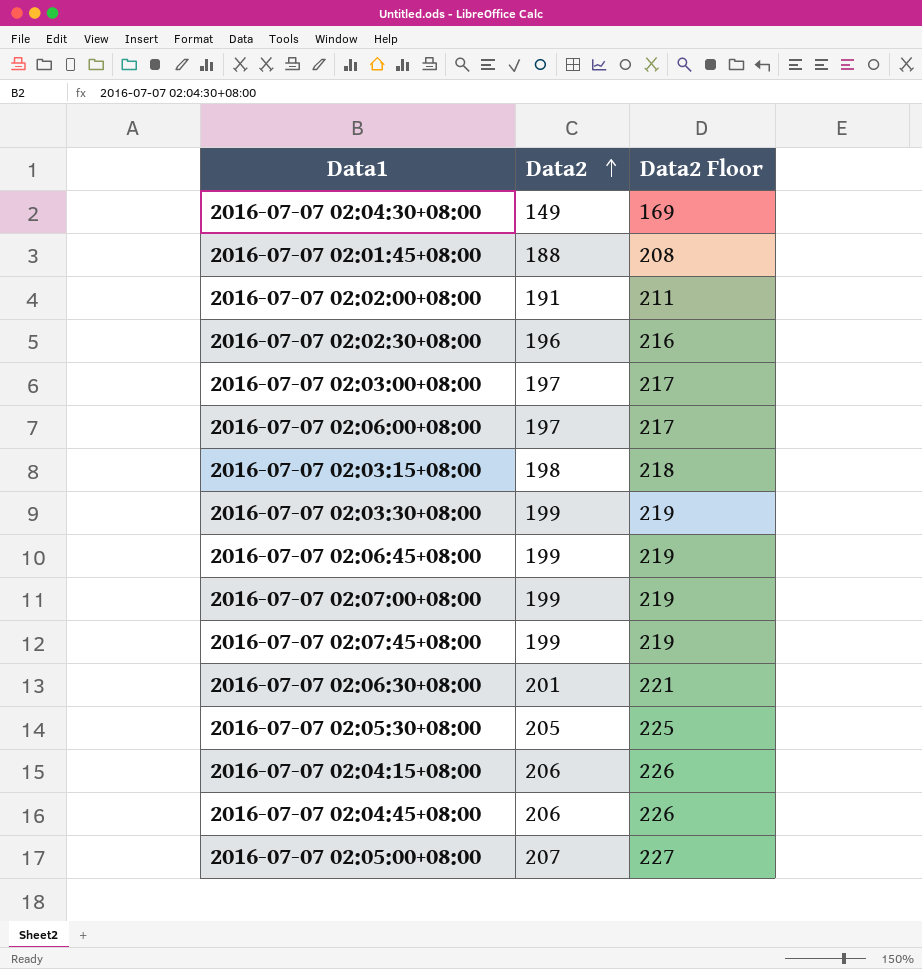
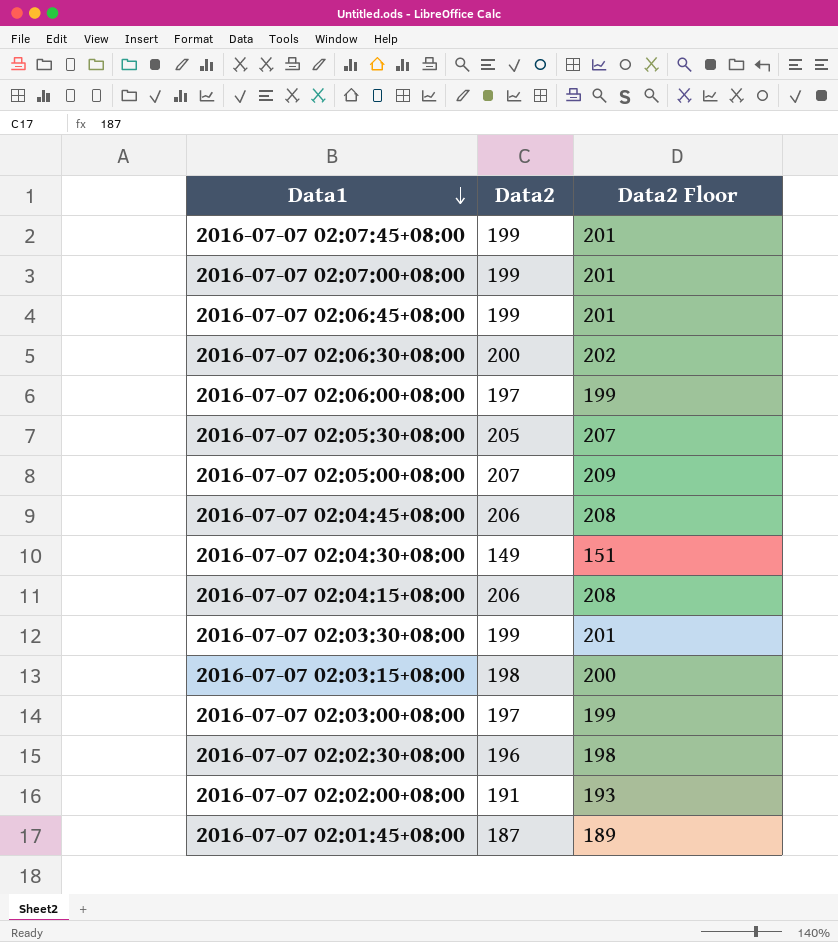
row order: Data2 ascending -> Data1 descending
column Data2 Floor | formula: [Data2] + 20 -> [Data2] + 2
2016-07-07 02:06:30+08:00 | Data2: 201 -> 200
2016-07-07 02:01:45+08:00 | Data2: 188 -> 187

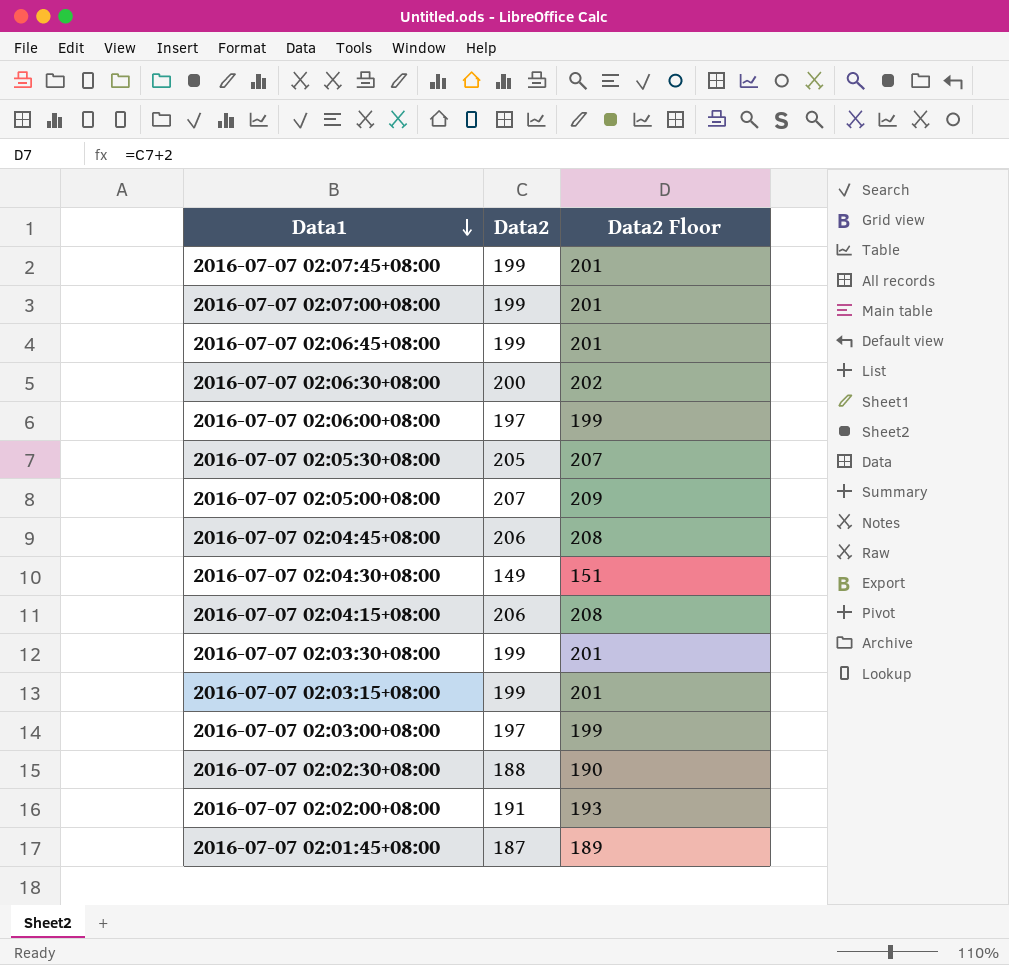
2016-07-07 02:03:15+08:00 | Data2: 198 -> 199
2016-07-07 02:03:15+08:00 | Data2 Floor: 200 -> 201
2016-07-07 02:02:30+08:00 | Data2: 196 -> 188
2016-07-07 02:02:30+08:00 | Data2 Floor: 198 -> 190

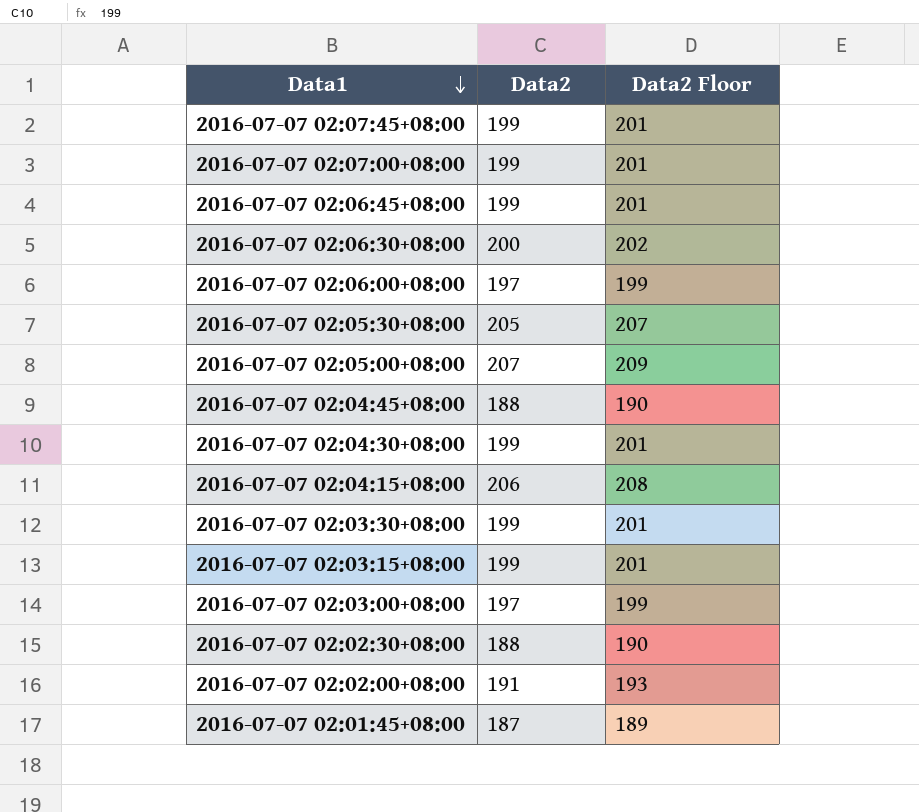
2016-07-07 02:04:45+08:00 | Data2: 206 -> 188
2016-07-07 02:04:45+08:00 | Data2 Floor: 208 -> 190
2016-07-07 02:04:30+08:00 | Data2: 149 -> 199
2016-07-07 02:04:30+08:00 | Data2 Floor: 151 -> 201

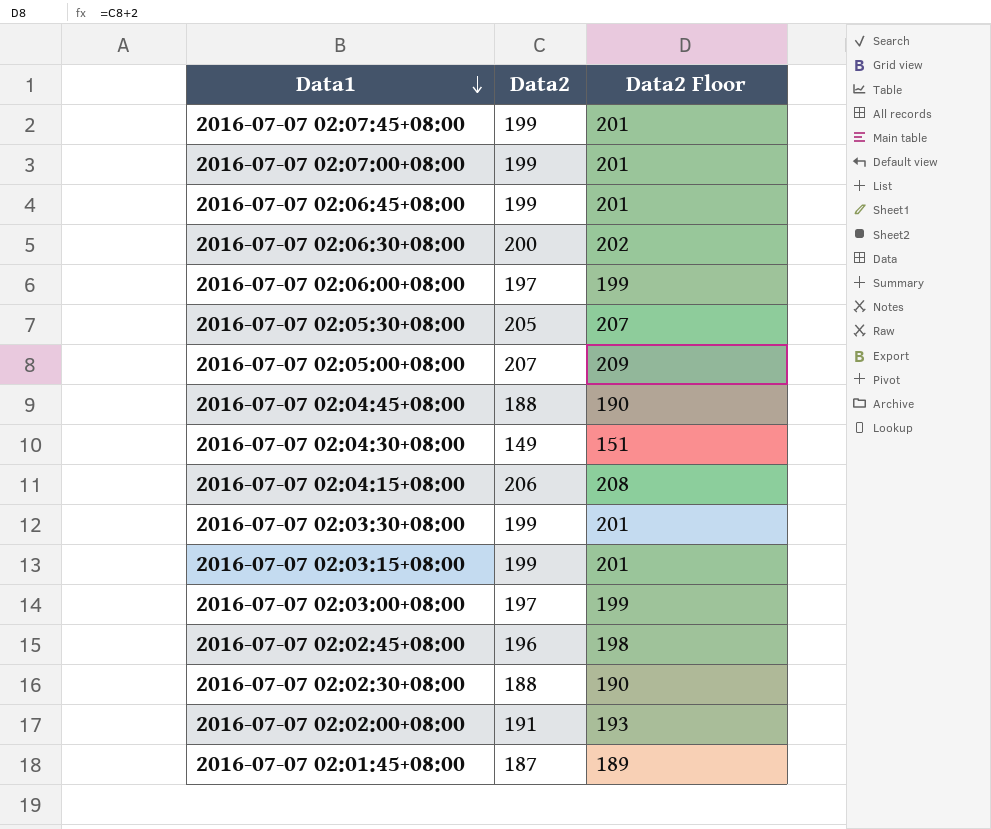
2016-07-07 02:04:30+08:00 | Data2: 199 -> 149
2016-07-07 02:04:30+08:00 | Data2 Floor: 201 -> 151
row 2016-07-07 02:02:45+08:00: none -> 196 | 198

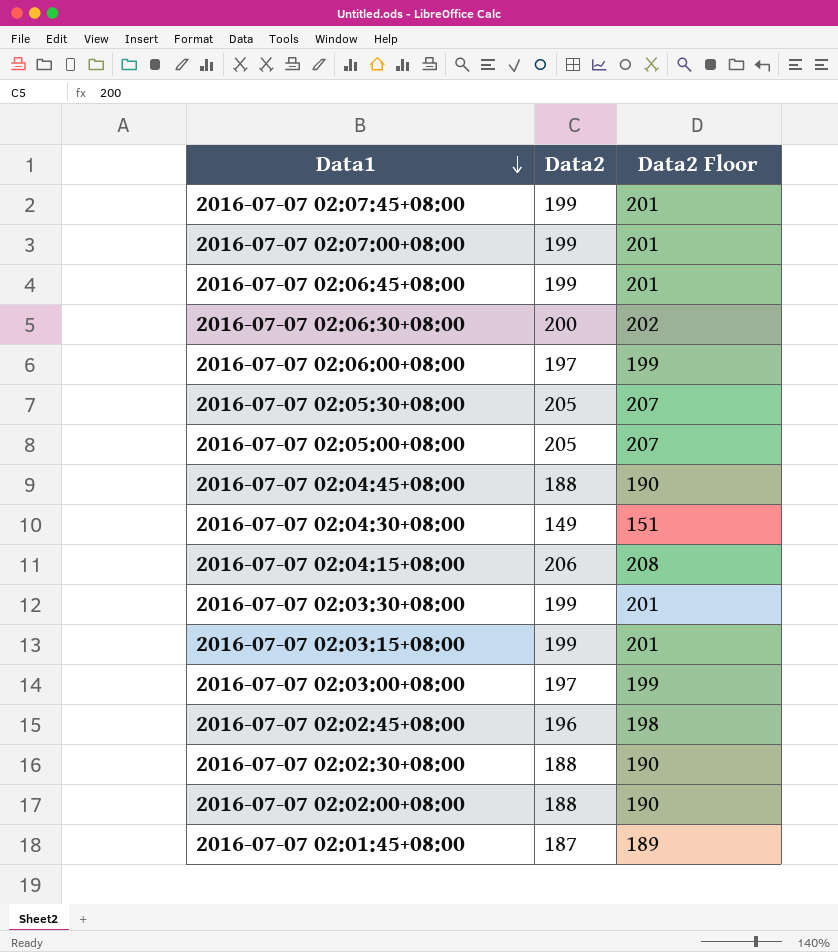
2016-07-07 02:05:00+08:00 | Data2: 207 -> 205
2016-07-07 02:05:00+08:00 | Data2 Floor: 209 -> 207
2016-07-07 02:02:00+08:00 | Data2: 191 -> 188
2016-07-07 02:02:00+08:00 | Data2 Floor: 193 -> 190

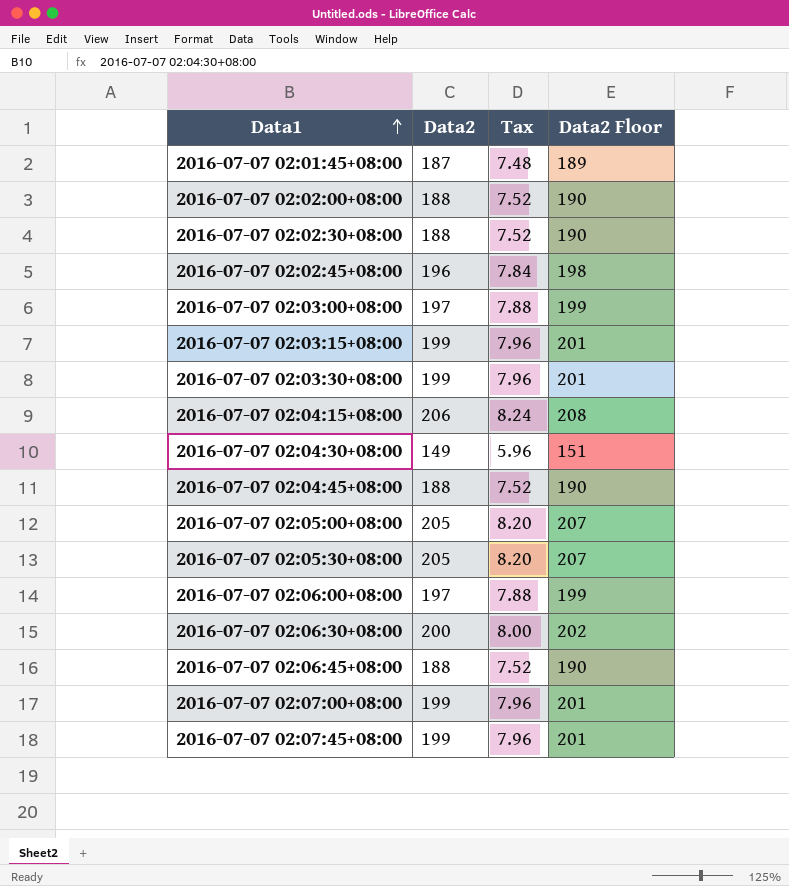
row order: Data1 descending -> Data1 ascending
column Tax | formula: none -> [Data2] * 0.04
2016-07-07 02:06:45+08:00 | Data2: 199 -> 188
2016-07-07 02:06:45+08:00 | Data2 Floor: 201 -> 190

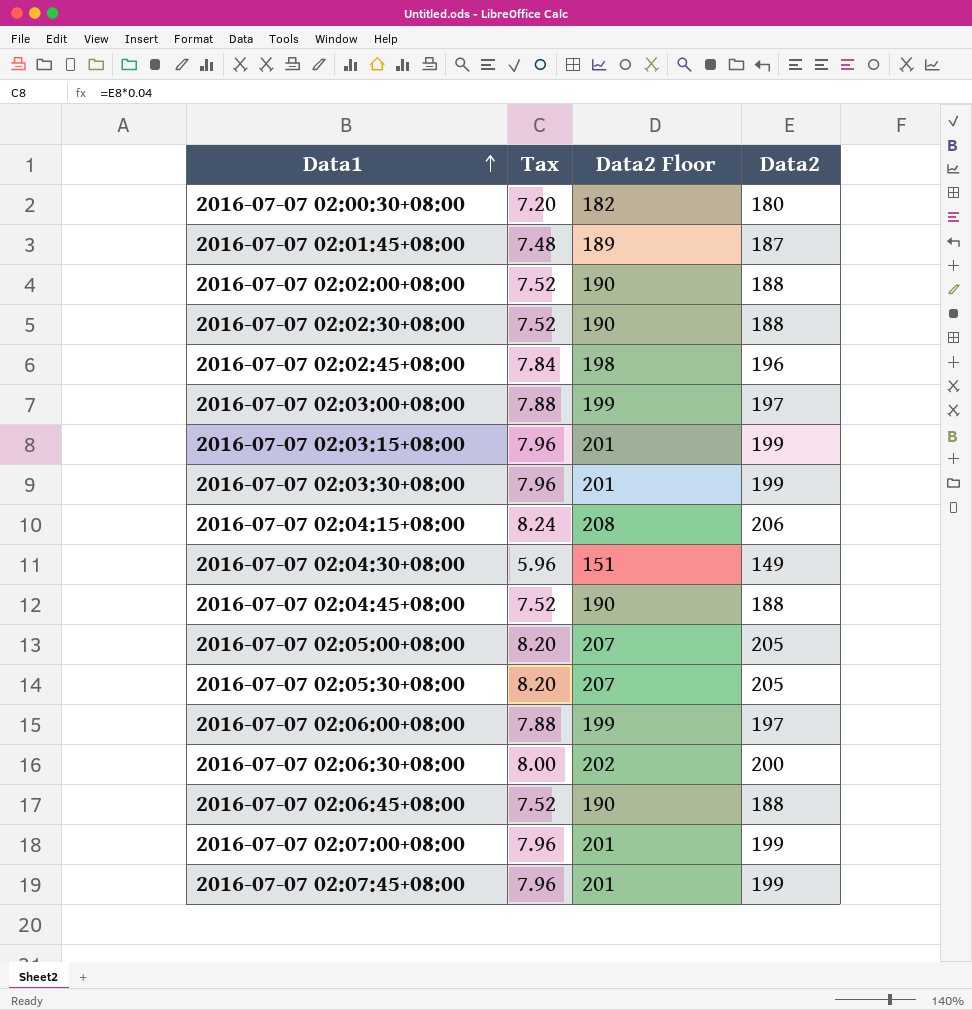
column Data2 | position: 2 -> 4
row 2016-07-07 02:00:30+08:00: none -> 7.20 | 182 | 180

